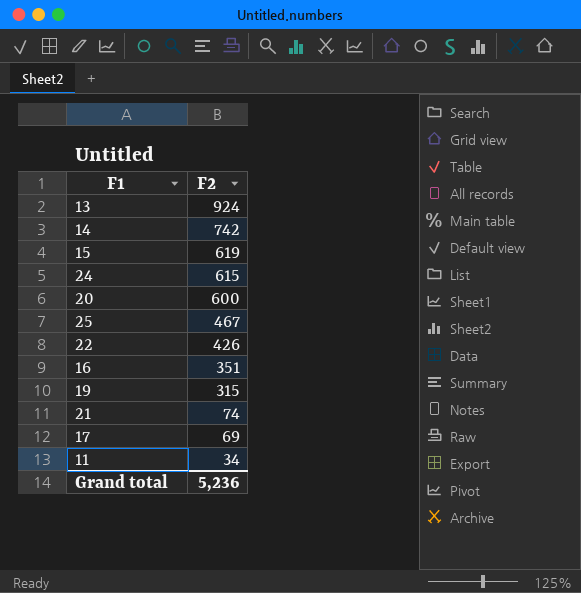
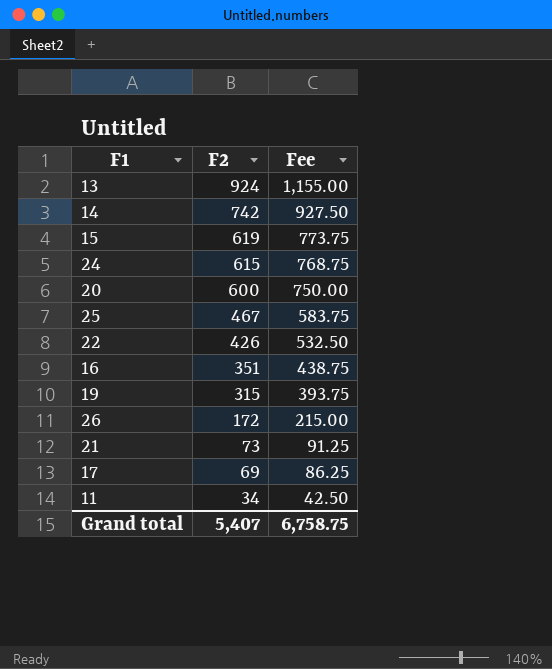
column Fee | formula: none -> [F2] * 1.25
row 26: none -> 172 | 215.00
21 | F2: 74 -> 73
Grand total | F2: 5,236 -> 5,407

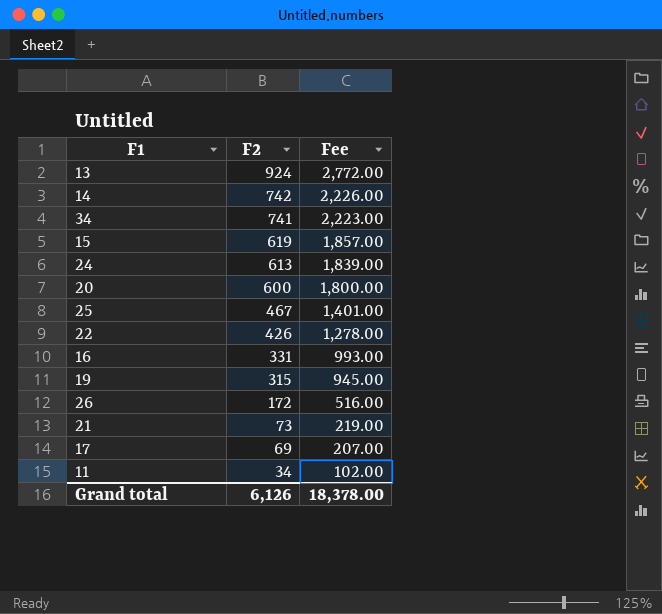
column Fee | formula: [F2] * 1.25 -> [F2] * 3
row 34: none -> 741 | 2,223.00
24 | F2: 615 -> 613
16 | F2: 351 -> 331
Grand total | F2: 5,407 -> 6,126
Grand total | Fee: 6,758.75 -> 18,378.00

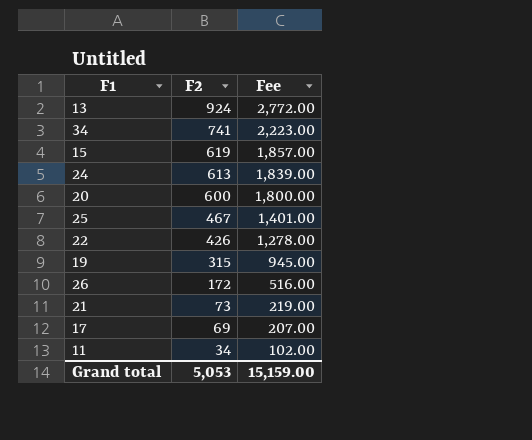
row 14: 742 | 2,226.00 -> none
row 16: 331 | 993.00 -> none
Grand total | F2: 6,126 -> 5,053
Grand total | Fee: 18,378.00 -> 15,159.00

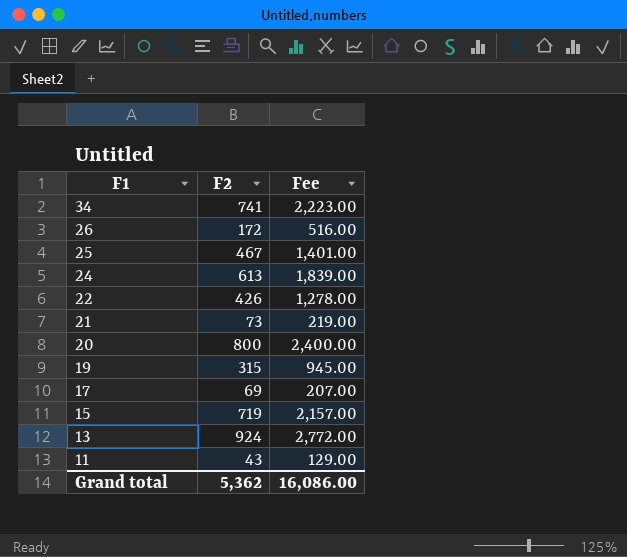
row order: F2 descending -> F1 descending
20 | F2: 600 -> 800
20 | Fee: 1,800.00 -> 2,400.00
15 | F2: 619 -> 719
15 | Fee: 1,857.00 -> 2,157.00
11 | F2: 34 -> 43
11 | Fee: 102.00 -> 129.00
Grand total | F2: 5,053 -> 5,362
Grand total | Fee: 15,159.00 -> 16,086.00

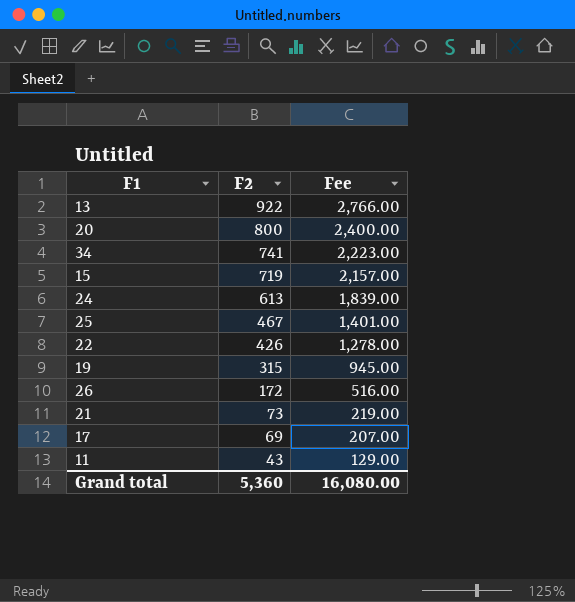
row order: F1 descending -> F2 descending
13 | F2: 924 -> 922
13 | Fee: 2,772.00 -> 2,766.00
Grand total | F2: 5,362 -> 5,360
Grand total | Fee: 16,086.00 -> 16,080.00

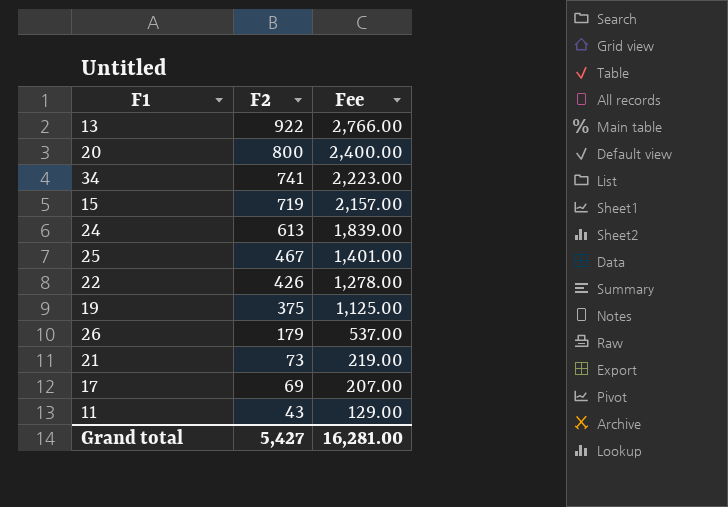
19 | F2: 315 -> 375
19 | Fee: 945.00 -> 1,125.00
26 | F2: 172 -> 179
26 | Fee: 516.00 -> 537.00
Grand total | F2: 5,360 -> 5,427
Grand total | Fee: 16,080.00 -> 16,281.00

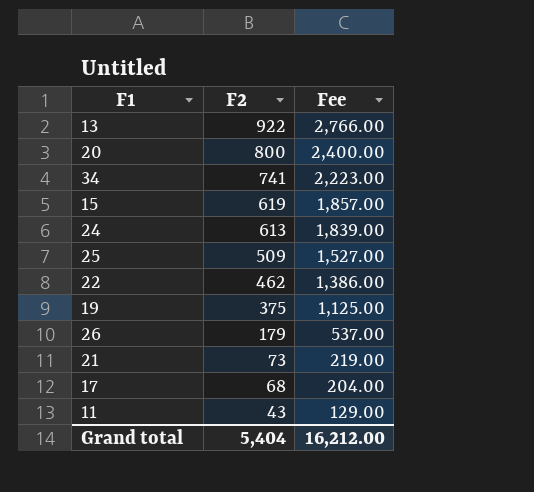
15 | F2: 719 -> 619
15 | Fee: 2,157.00 -> 1,857.00
25 | F2: 467 -> 509
25 | Fee: 1,401.00 -> 1,527.00
22 | F2: 426 -> 462
22 | Fee: 1,278.00 -> 1,386.00
17 | F2: 69 -> 68
17 | Fee: 207.00 -> 204.00
Grand total | F2: 5,427 -> 5,404
Grand total | Fee: 16,281.00 -> 16,212.00

